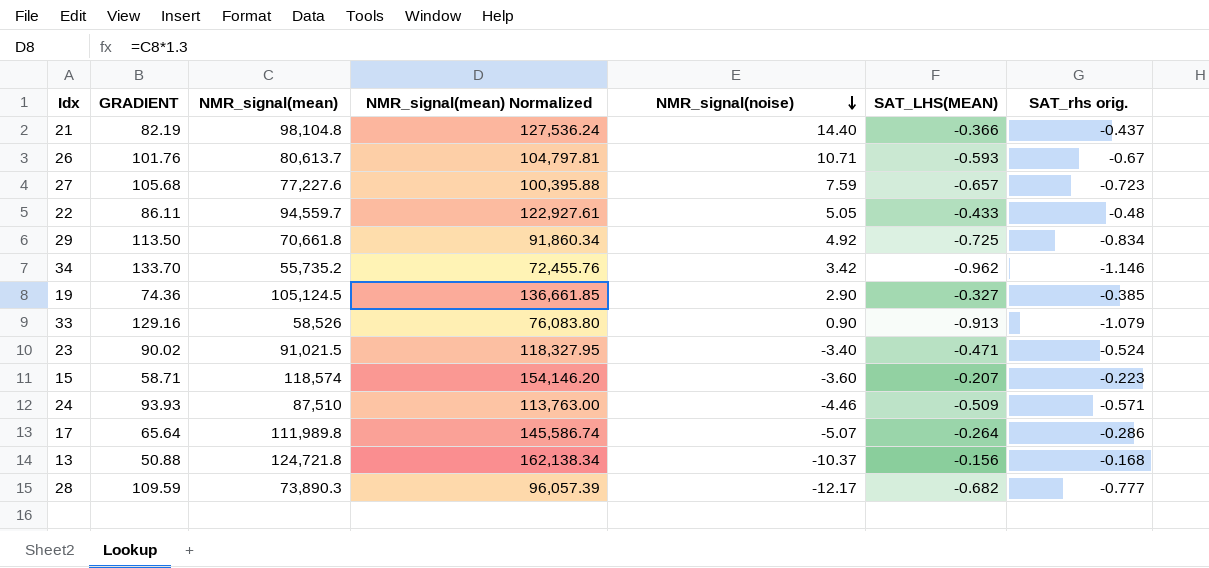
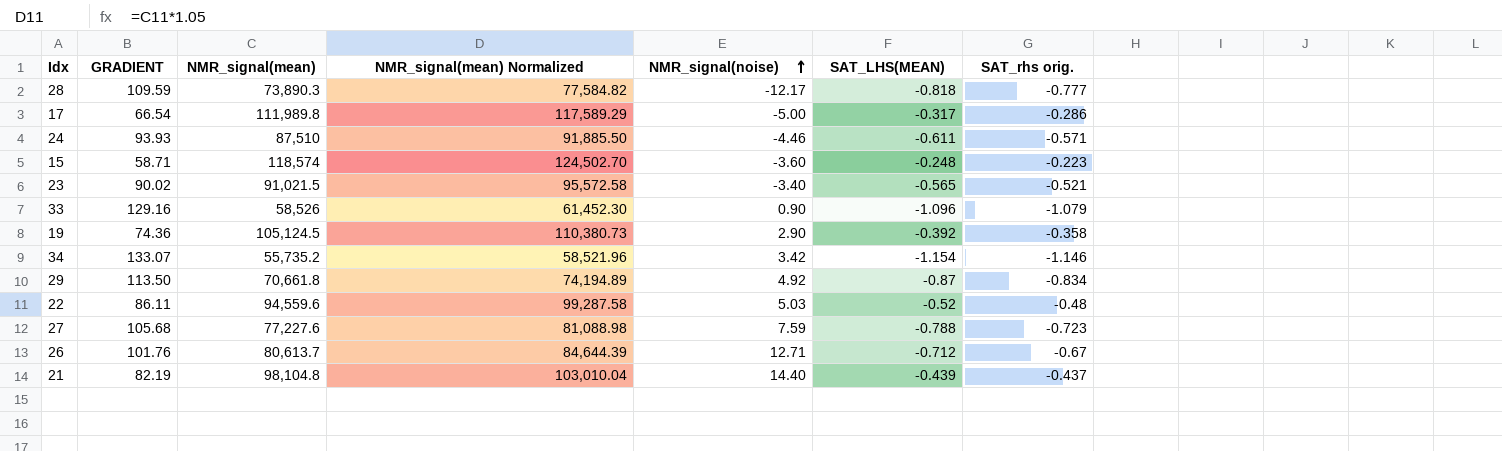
row order: NMR_signal(noise) descending -> NMR_signal(noise) ascending
column NMR_signal(mean) Normalized | formula: [NMR_signal(mean)] * 1.3 -> [NMR_signal(mean)] * 1.05
row 13: 50.88 | 124,721.8 | 162,138.34 | -10.37 | -0.156 | -0.168 -> none
28 | SAT_LHS(MEAN): -0.682 -> -0.818
17 | GRADIENT: 65.64 -> 66.54
17 | NMR_signal(noise): -5.07 -> -5.00
17 | SAT_LHS(MEAN): -0.264 -> -0.317
24 | SAT_LHS(MEAN): -0.509 -> -0.611
15 | SAT_LHS(MEAN): -0.207 -> -0.248
23 | SAT_LHS(MEAN): -0.471 -> -0.565
23 | SAT_rhs orig.: -0.524 -> -0.521
33 | SAT_LHS(MEAN): -0.913 -> -1.096
19 | SAT_LHS(MEAN): -0.327 -> -0.392
19 | SAT_rhs orig.: -0.385 -> -0.358
34 | GRADIENT: 133.70 -> 133.07
34 | SAT_LHS(MEAN): -0.962 -> -1.154
29 | SAT_LHS(MEAN): -0.725 -> -0.87
22 | NMR_signal(mean): 94,559.7 -> 94,559.6
22 | NMR_signal(noise): 5.05 -> 5.03
22 | SAT_LHS(MEAN): -0.433 -> -0.52
27 | SAT_LHS(MEAN): -0.657 -> -0.788
26 | NMR_signal(noise): 10.71 -> 12.71
26 | SAT_LHS(MEAN): -0.593 -> -0.712
21 | SAT_LHS(MEAN): -0.366 -> -0.439

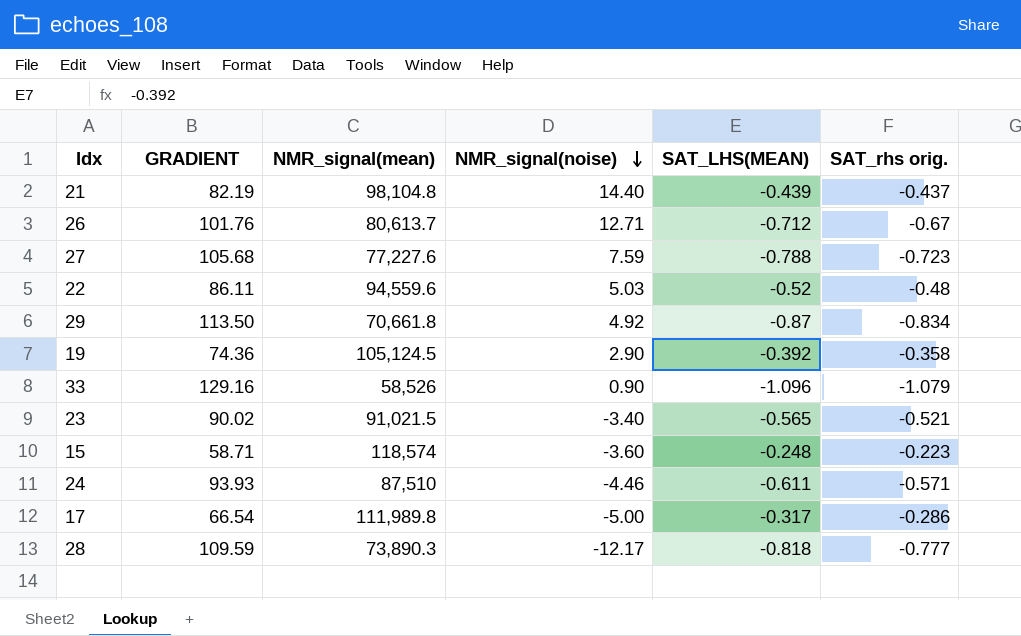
row order: NMR_signal(noise) ascending -> NMR_signal(noise) descending
column NMR_signal(mean) Normalized | formula: [NMR_signal(mean)] * 1.05 -> none
row 34: 133.07 | 55,735.2 | 58,521.96 | 3.42 | -1.154 | -1.146 -> none

